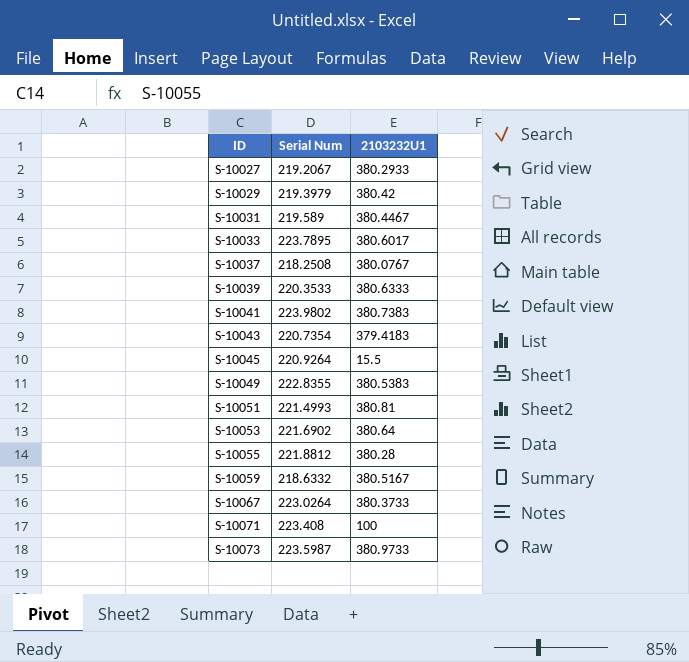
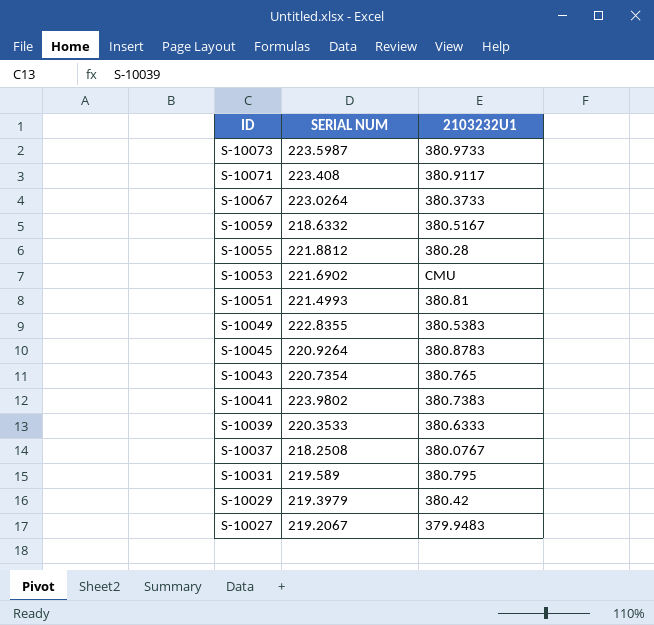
row order: ID ascending -> ID descending
column name: Serial Num -> SERIAL NUM
row S-10033: 223.7895 | 380.6017 -> none
S-10071 | 2103232U1: 100 -> 380.9117
S-10053 | 2103232U1: 380.64 -> CMU
S-10045 | 2103232U1: 15.5 -> 380.8783
S-10043 | 2103232U1: 379.4183 -> 380.765
S-10031 | 2103232U1: 380.4467 -> 380.795
S-10027 | 2103232U1: 380.2933 -> 379.9483

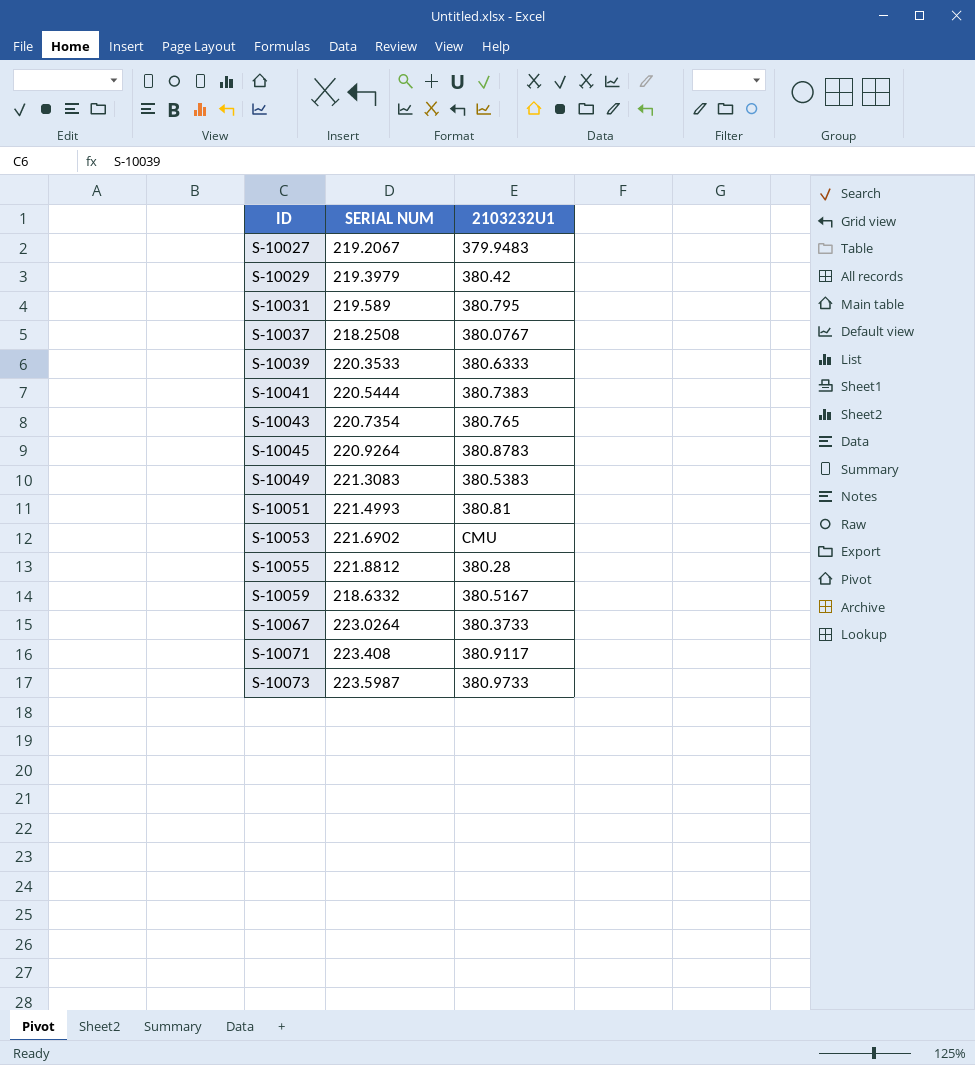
row order: ID descending -> ID ascending
S-10041 | SERIAL NUM: 223.9802 -> 220.5444
S-10049 | SERIAL NUM: 222.8355 -> 221.3083

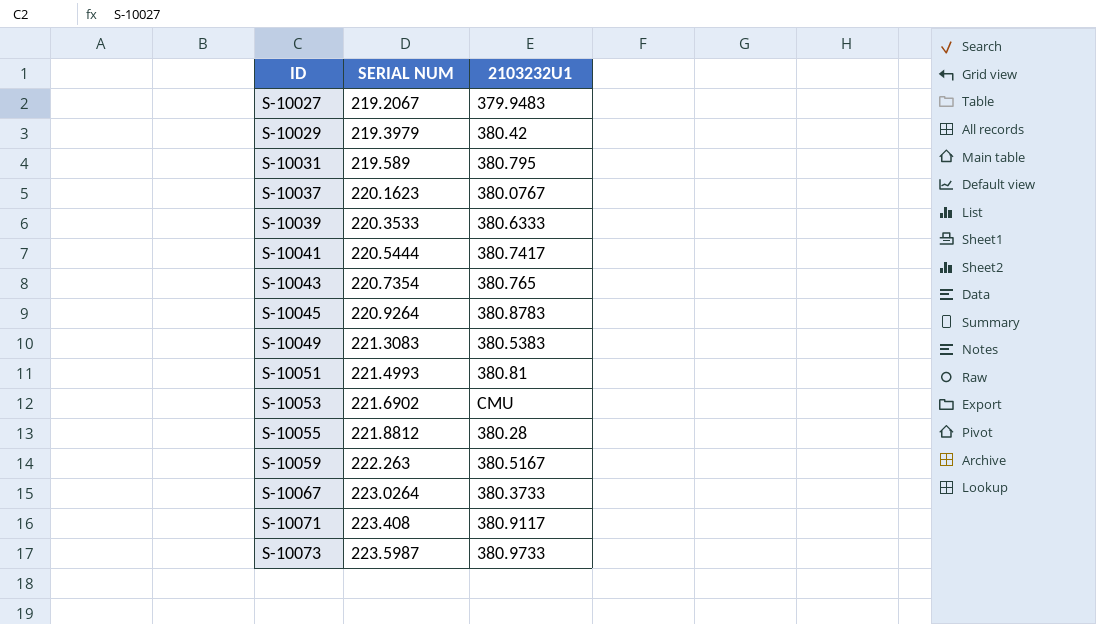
S-10037 | SERIAL NUM: 218.2508 -> 220.1623
S-10041 | 2103232U1: 380.7383 -> 380.7417
S-10059 | SERIAL NUM: 218.6332 -> 222.263

